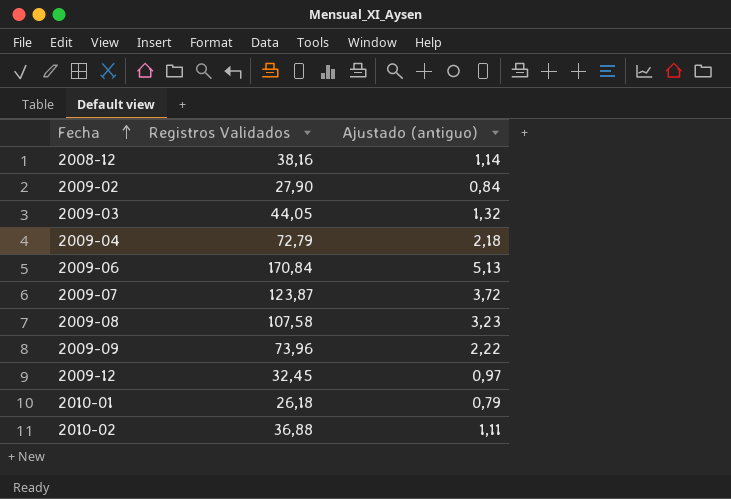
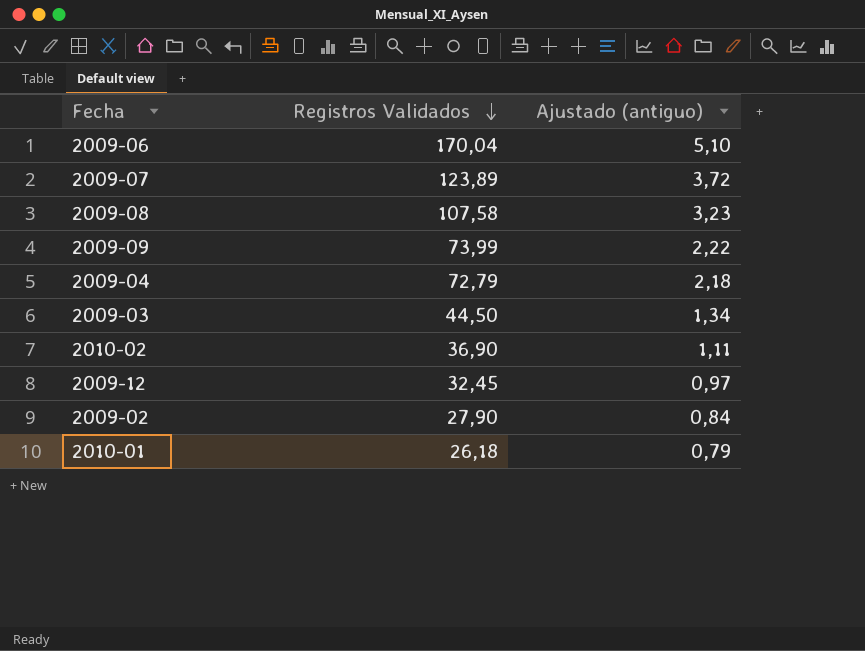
row order: Fecha ascending -> Registros Validados descending
row 2008-12: 38,16 | 1,14 -> none
2009-06 | Registros Validados: 170,84 -> 170,04
2009-06 | Ajustado (antiguo): 5,13 -> 5,10
2009-07 | Registros Validados: 123,87 -> 123,89
2009-09 | Registros Validados: 73,96 -> 73,99
2009-03 | Registros Validados: 44,05 -> 44,50
2009-03 | Ajustado (antiguo): 1,32 -> 1,34
2010-02 | Registros Validados: 36,88 -> 36,90

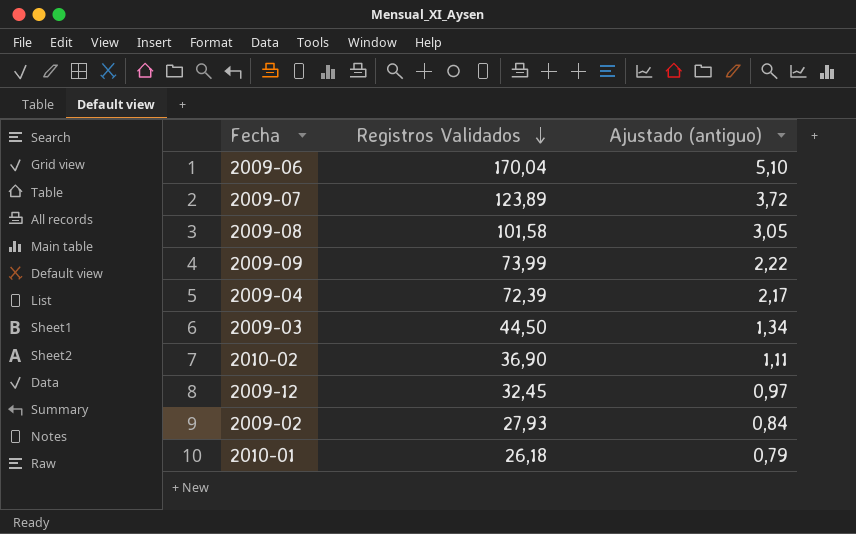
2009-08 | Registros Validados: 107,58 -> 101,58
2009-08 | Ajustado (antiguo): 3,23 -> 3,05
2009-04 | Registros Validados: 72,79 -> 72,39
2009-04 | Ajustado (antiguo): 2,18 -> 2,17
2009-02 | Registros Validados: 27,90 -> 27,93

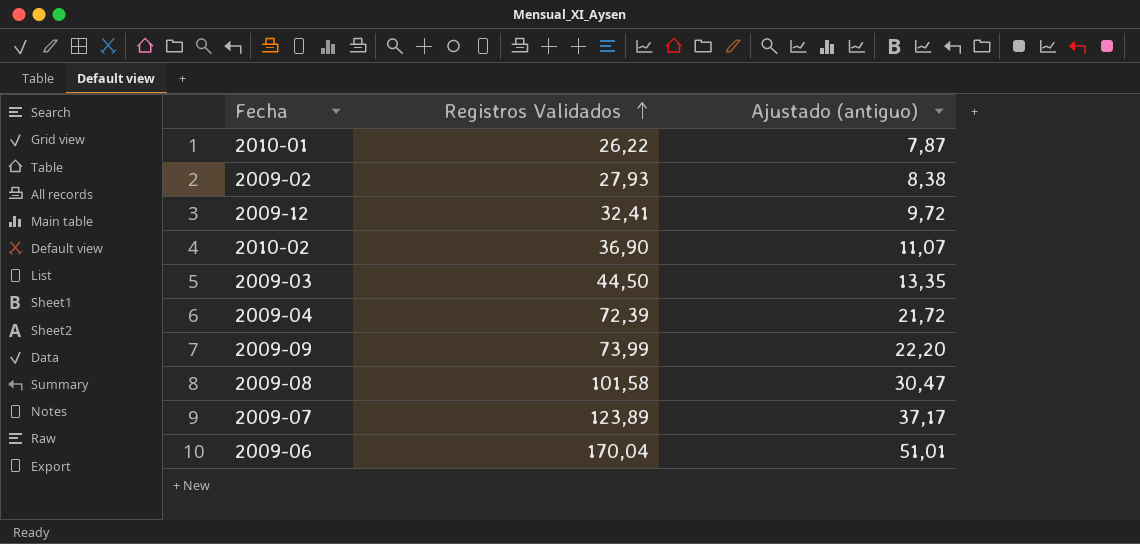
row order: Registros Validados descending -> Registros Validados ascending
column Ajustado (antiguo) | formula: [Registros Validados] * 0,03 -> [Registros Validados] * 0,3
2010-01 | Registros Validados: 26,18 -> 26,22
2009-12 | Registros Validados: 32,45 -> 32,41

